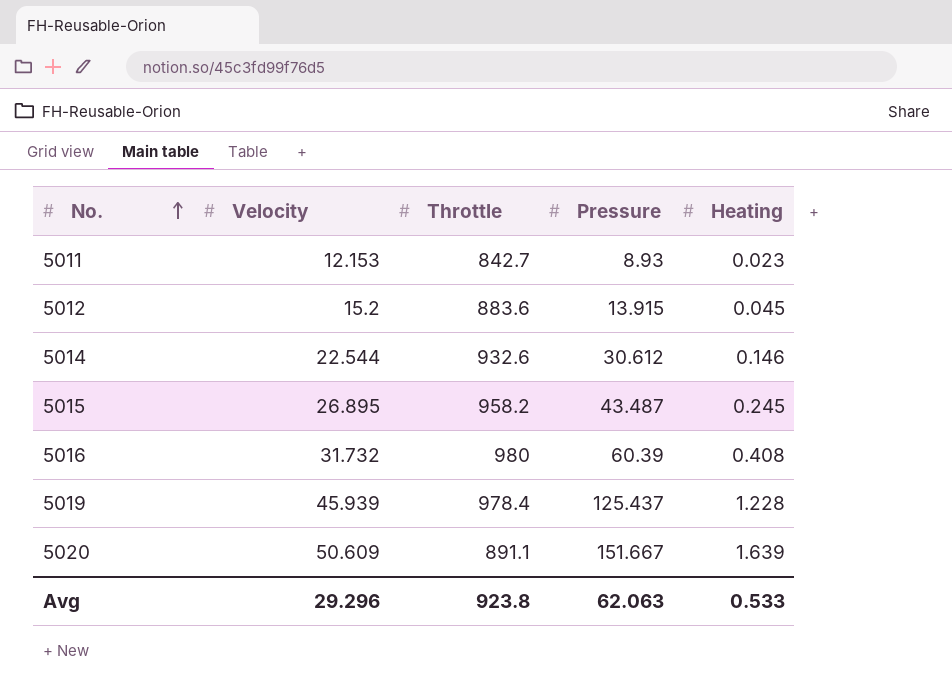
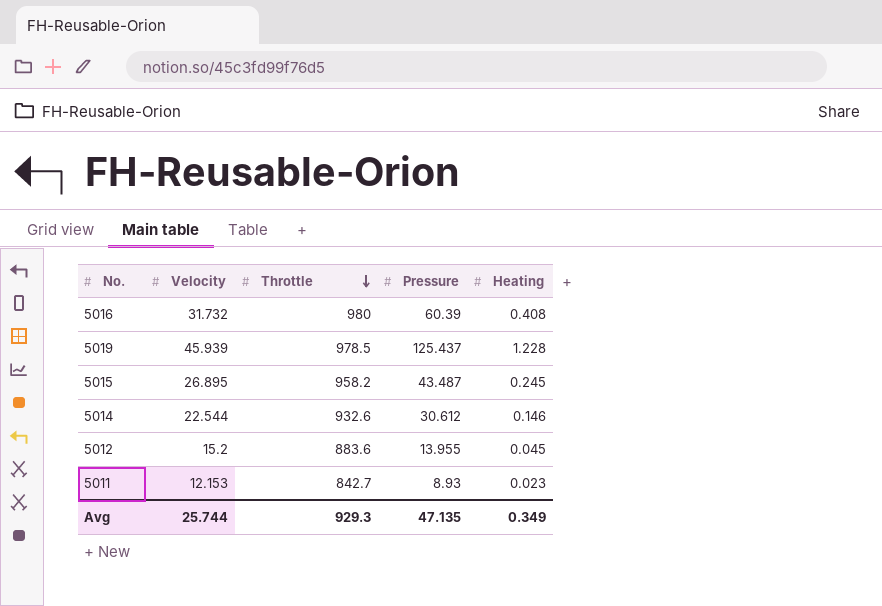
row order: No. ascending -> Throttle descending
row 5020: 50.609 | 891.1 | 151.667 | 1.639 -> none
5019 | Throttle: 978.4 -> 978.5
5012 | Pressure: 13.915 -> 13.955
Avg | Velocity: 29.296 -> 25.744
Avg | Throttle: 923.8 -> 929.3
Avg | Pressure: 62.063 -> 47.135
Avg | Heating: 0.533 -> 0.349

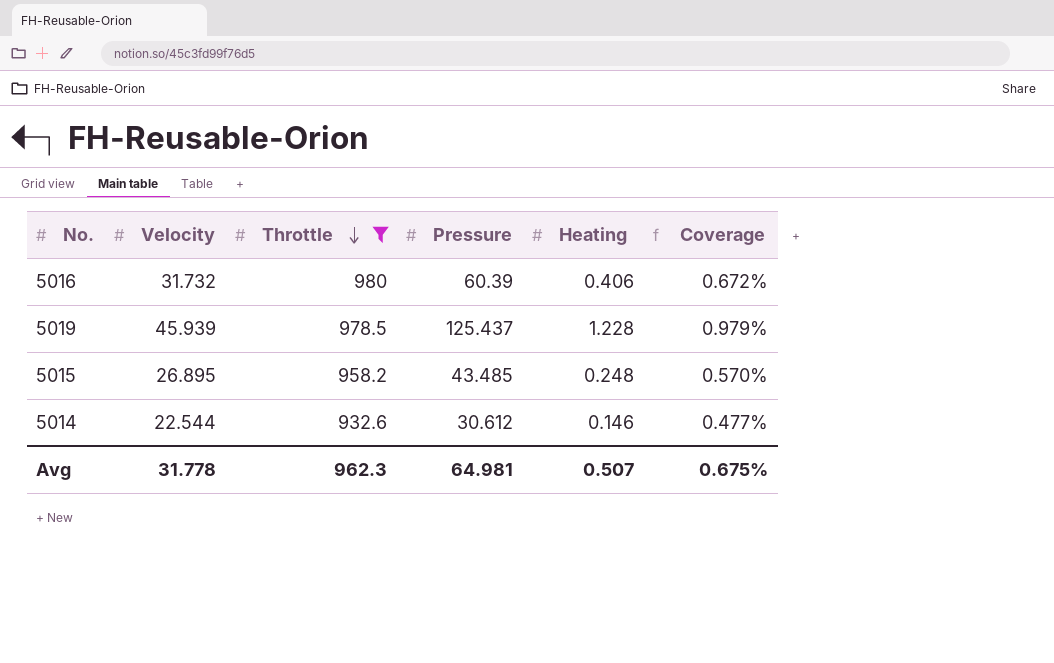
filter: none -> Throttle >= 932.6
column Coverage | formula: none -> [Heating] / [Pressure]
5016 | Heating: 0.408 -> 0.406
5015 | Pressure: 43.487 -> 43.485
5015 | Heating: 0.245 -> 0.248
Avg | Velocity: 25.744 -> 31.778
Avg | Throttle: 929.3 -> 962.3
Avg | Pressure: 47.135 -> 64.981
Avg | Heating: 0.349 -> 0.507

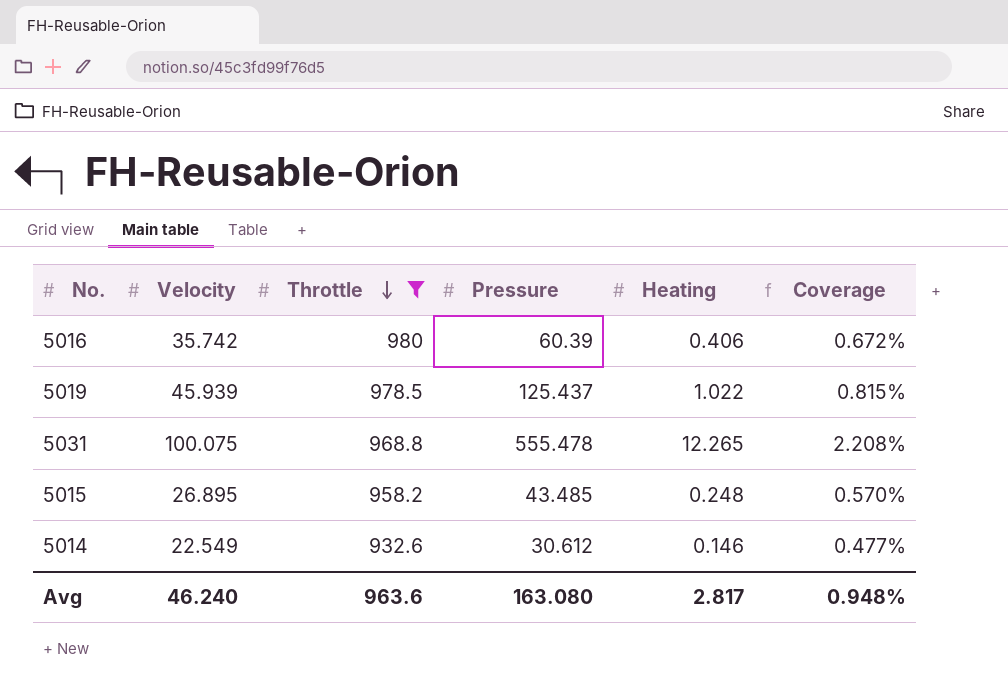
5016 | Velocity: 31.732 -> 35.742
5019 | Heating: 1.228 -> 1.022
5019 | Coverage: 0.979% -> 0.815%
row 5031: none -> 100.075 | 968.8 | 555.478 | 12.265 | 2.208%
5014 | Velocity: 22.544 -> 22.549
Avg | Velocity: 31.778 -> 46.240
Avg | Throttle: 962.3 -> 963.6
Avg | Pressure: 64.981 -> 163.080
Avg | Heating: 0.507 -> 2.817
Avg | Coverage: 0.675% -> 0.948%

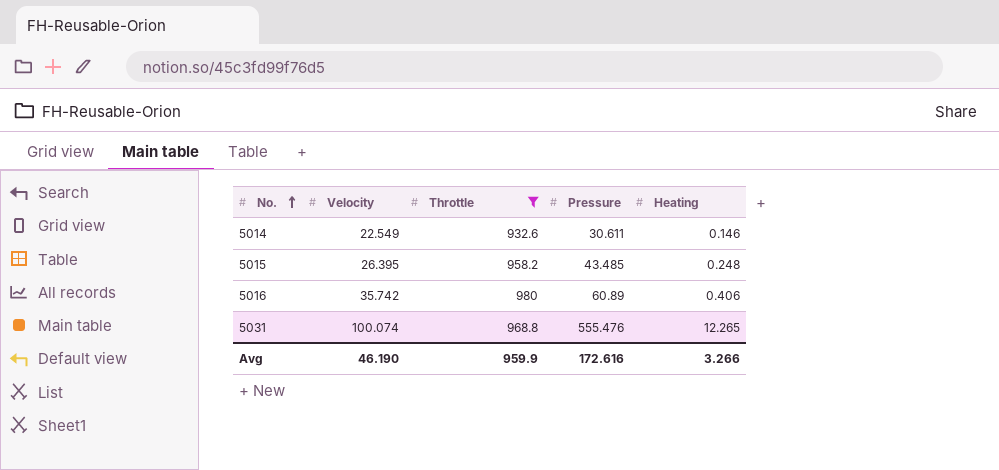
row order: Throttle descending -> No. ascending
column Coverage | formula: [Heating] / [Pressure] -> none
row 5019: 45.939 | 978.5 | 125.437 | 1.022 | 0.815% -> none
5014 | Pressure: 30.612 -> 30.611
5015 | Velocity: 26.895 -> 26.395
5016 | Pressure: 60.39 -> 60.89
5031 | Velocity: 100.075 -> 100.074
5031 | Pressure: 555.478 -> 555.476
Avg | Velocity: 46.240 -> 46.190
Avg | Throttle: 963.6 -> 959.9
Avg | Pressure: 163.080 -> 172.616
Avg | Heating: 2.817 -> 3.266

